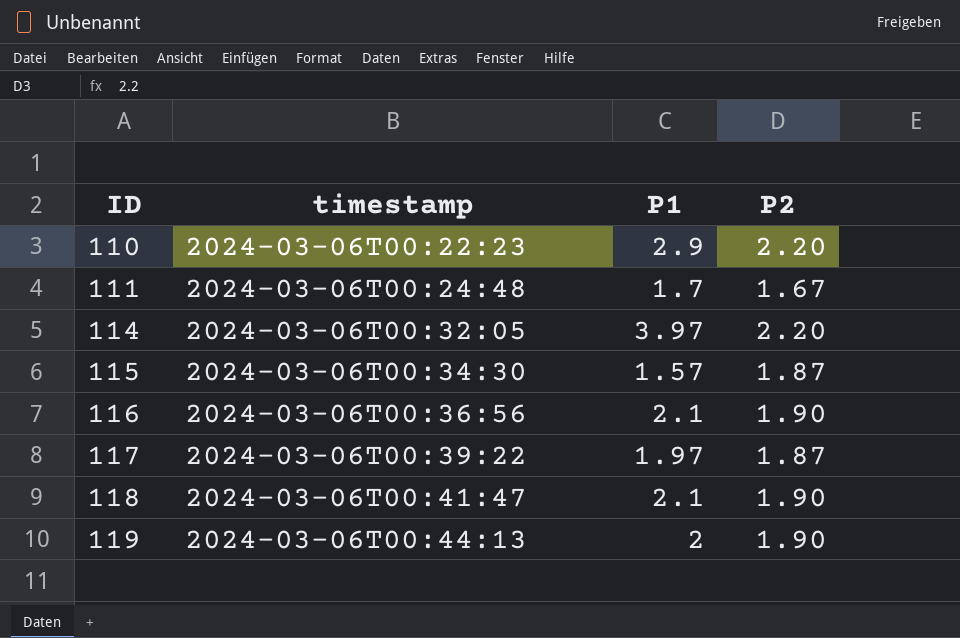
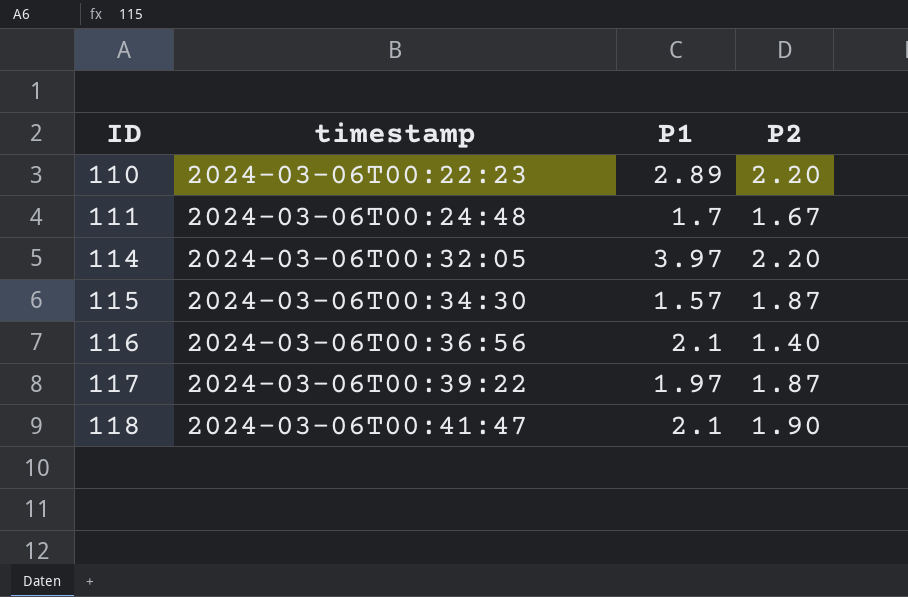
row 119: 2024-03-06T00:44:13 | 2 | 1.90 -> none
110 | P1: 2.9 -> 2.89
116 | P2: 1.90 -> 1.40

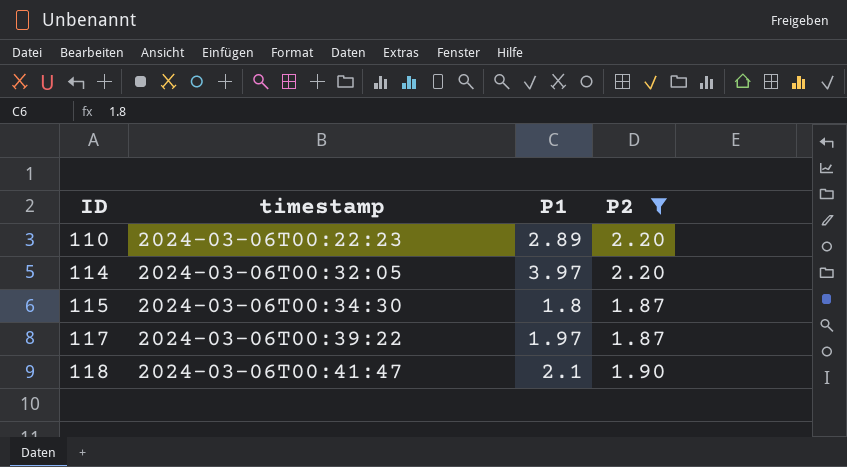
filter: none -> P2 >= 1.87
115 | P1: 1.57 -> 1.8

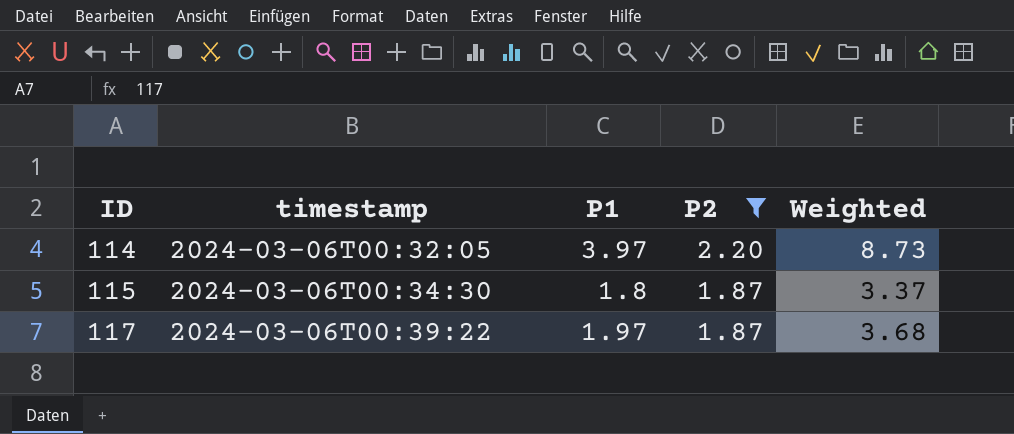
column Weighted | formula: none -> [P1] * [P2]
row 110: 2024-03-06T00:22:23 | 2.89 | 2.20 -> none
row 118: 2024-03-06T00:41:47 | 2.1 | 1.90 -> none

